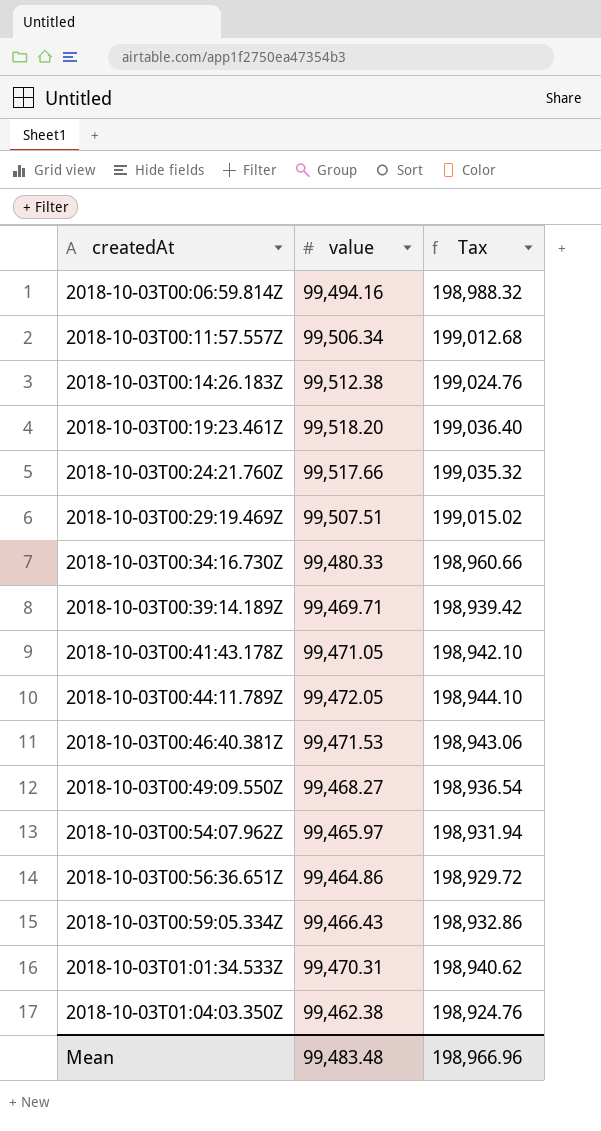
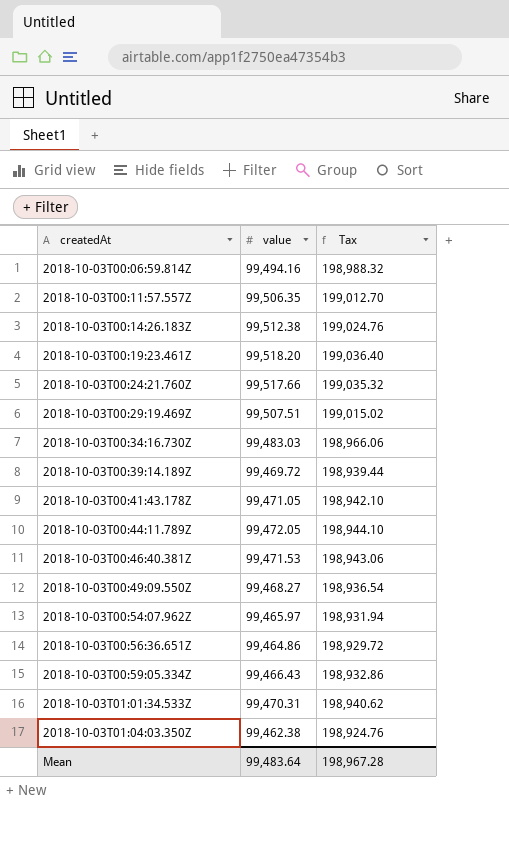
2018-10-03T00:11:57.557Z | value: 99,506.34 -> 99,506.35
2018-10-03T00:11:57.557Z | Tax: 199,012.68 -> 199,012.70
2018-10-03T00:34:16.730Z | value: 99,480.33 -> 99,483.03
2018-10-03T00:34:16.730Z | Tax: 198,960.66 -> 198,966.06
2018-10-03T00:39:14.189Z | value: 99,469.71 -> 99,469.72
2018-10-03T00:39:14.189Z | Tax: 198,939.42 -> 198,939.44
Mean | value: 99,483.48 -> 99,483.64
Mean | Tax: 198,966.96 -> 198,967.28

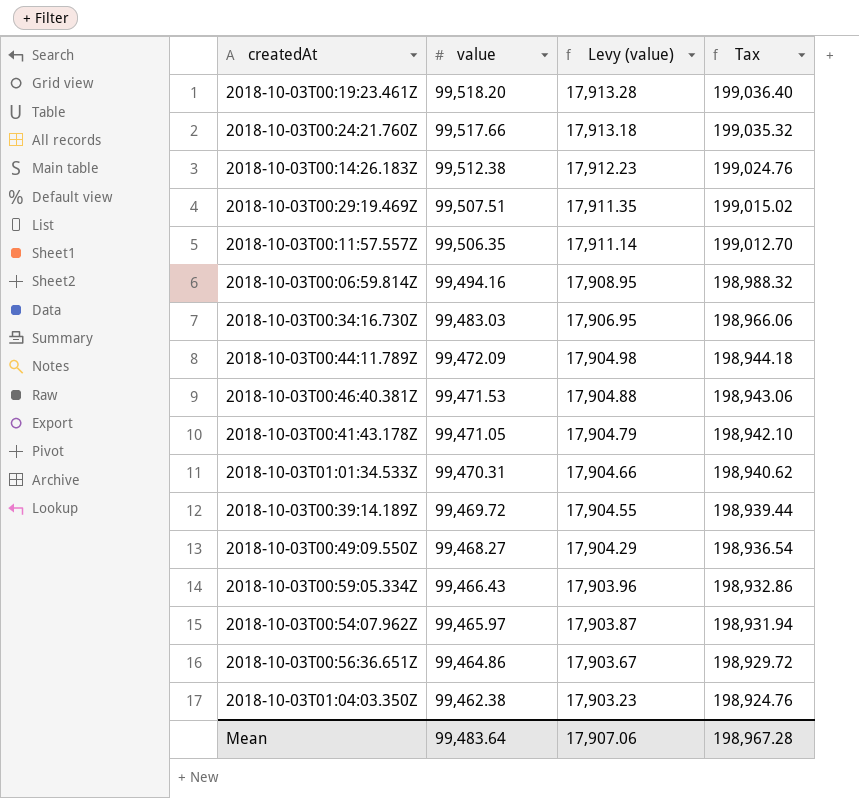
row order: createdAt ascending -> value descending
column Levy (value) | formula: none -> [value] * 0.18
2018-10-03T00:44:11.789Z | value: 99,472.05 -> 99,472.09
2018-10-03T00:44:11.789Z | Tax: 198,944.10 -> 198,944.18

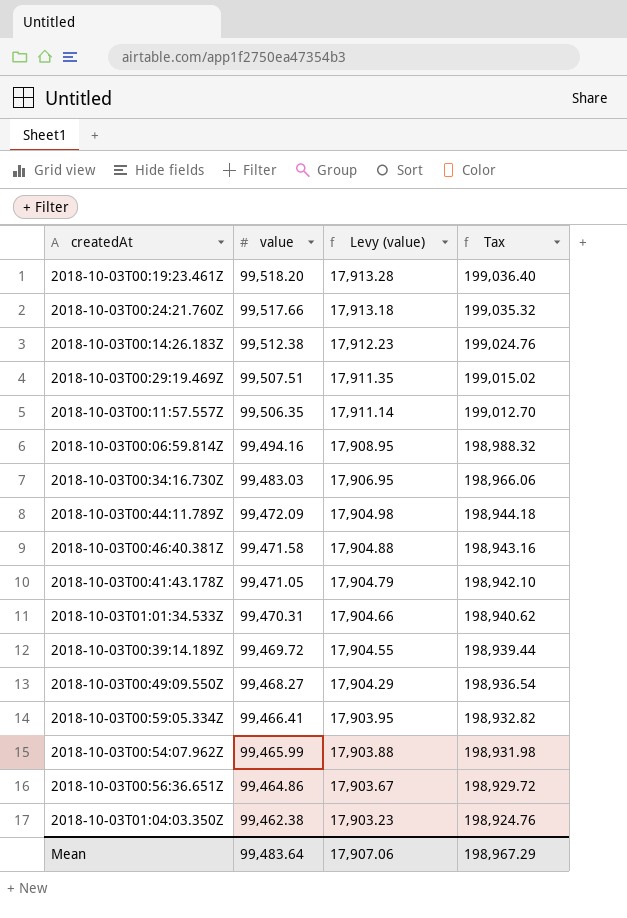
2018-10-03T00:46:40.381Z | value: 99,471.53 -> 99,471.58
2018-10-03T00:46:40.381Z | Tax: 198,943.06 -> 198,943.16
2018-10-03T00:59:05.334Z | value: 99,466.43 -> 99,466.41
2018-10-03T00:59:05.334Z | Levy (value): 17,903.96 -> 17,903.95
2018-10-03T00:59:05.334Z | Tax: 198,932.86 -> 198,932.82
2018-10-03T00:54:07.962Z | value: 99,465.97 -> 99,465.99
2018-10-03T00:54:07.962Z | Levy (value): 17,903.87 -> 17,903.88
2018-10-03T00:54:07.962Z | Tax: 198,931.94 -> 198,931.98
Mean | Tax: 198,967.28 -> 198,967.29

